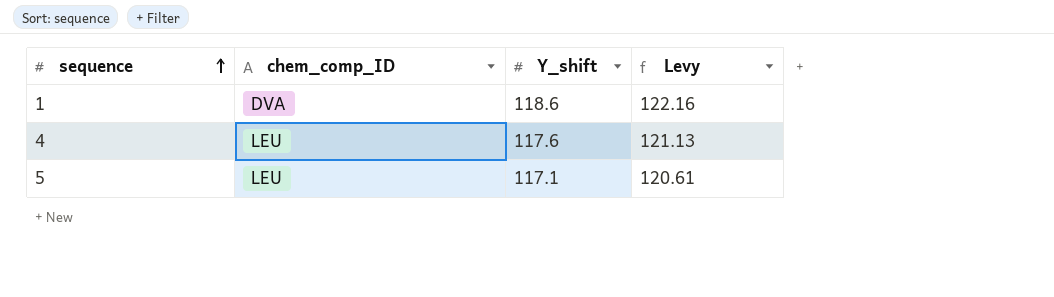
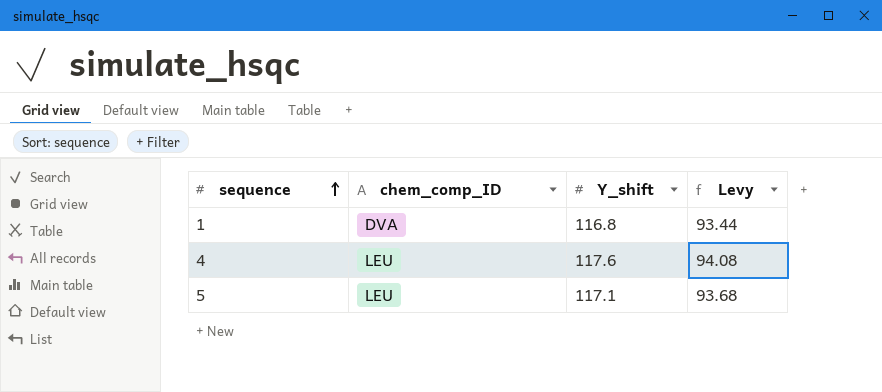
column Levy | formula: [Y_shift] * 1.03 -> [Y_shift] * 0.8
1 | Y_shift: 118.6 -> 116.8

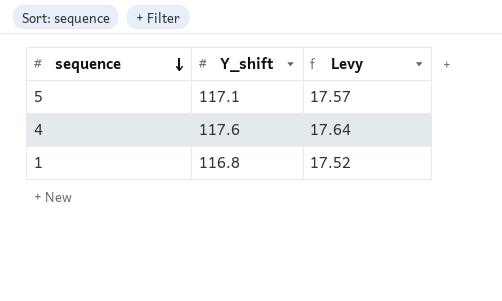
row order: sequence ascending -> sequence descending
column chem_comp_ID | position: 2 -> none
column Levy | formula: [Y_shift] * 0.8 -> [Y_shift] * 0.15

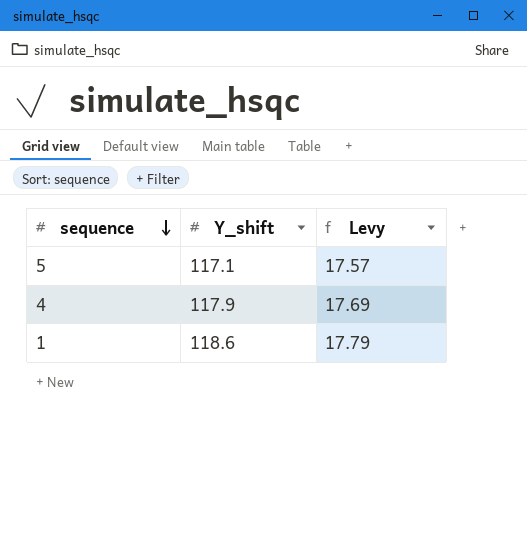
4 | Y_shift: 117.6 -> 117.9
4 | Levy: 17.64 -> 17.69
1 | Y_shift: 116.8 -> 118.6
1 | Levy: 17.52 -> 17.79

